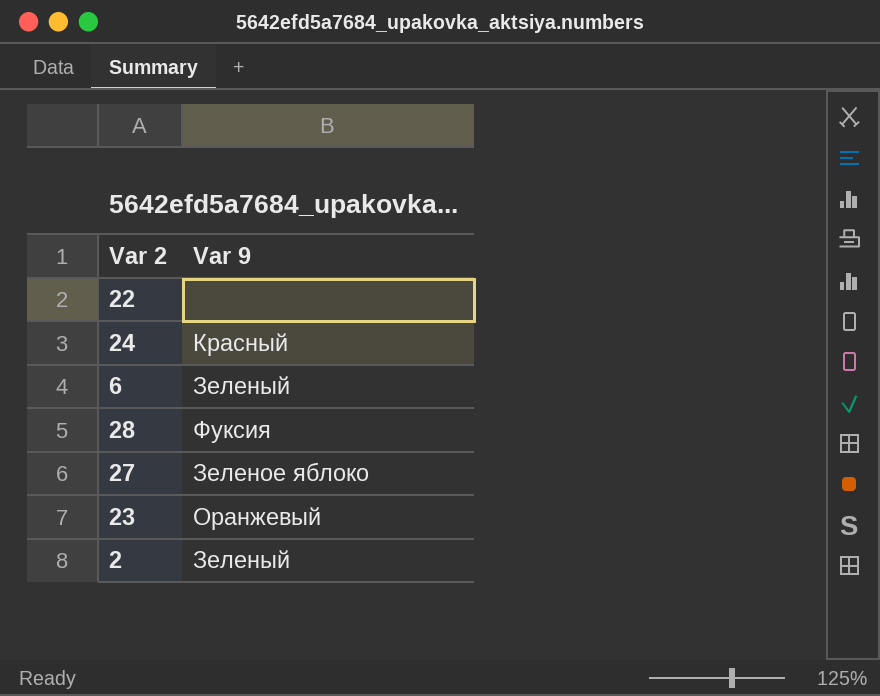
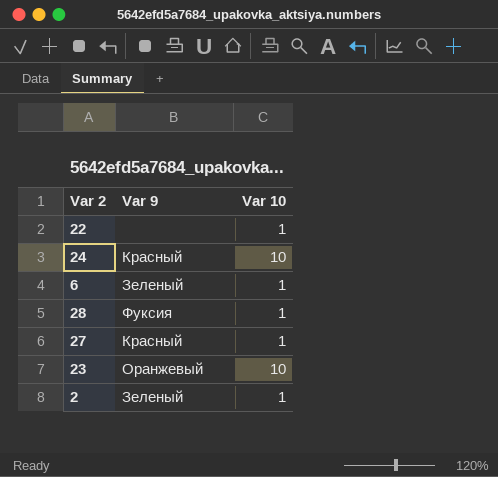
column Var 10 | position: none -> 3
27 | Var 9: Зеленое яблоко -> Красный

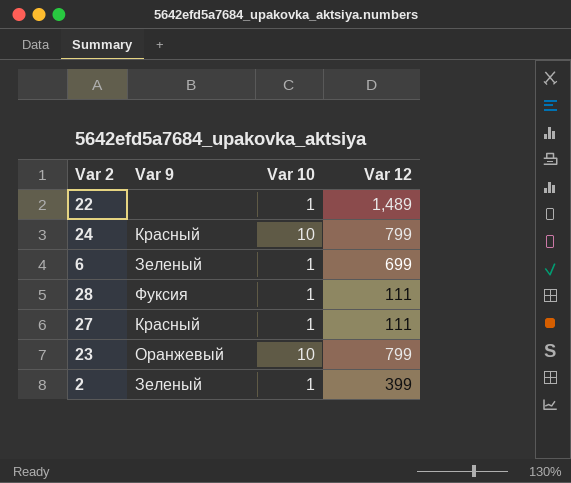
column Var 12 | position: none -> 4

